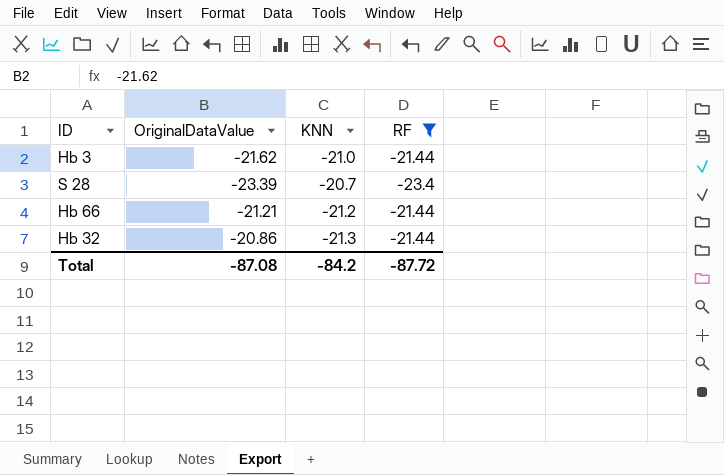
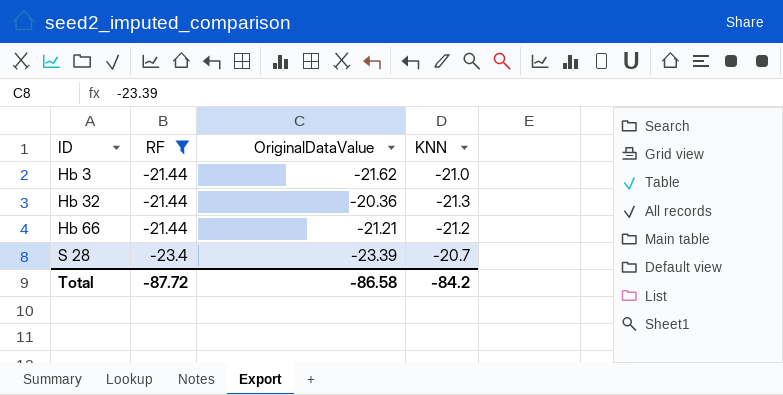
row order: none -> ID ascending
column RF | position: 4 -> 2
Hb 32 | OriginalDataValue: -20.86 -> -20.36
Total | OriginalDataValue: -87.08 -> -86.58

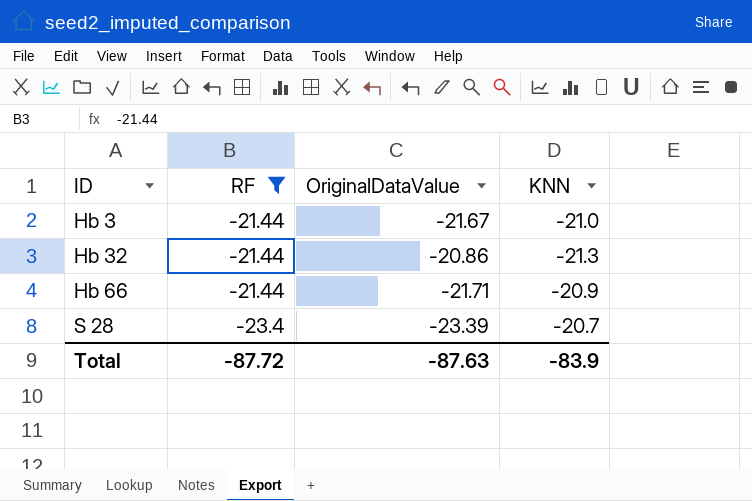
Hb 3 | OriginalDataValue: -21.62 -> -21.67
Hb 32 | OriginalDataValue: -20.36 -> -20.86
Hb 66 | OriginalDataValue: -21.21 -> -21.71
Hb 66 | KNN: -21.2 -> -20.9
Total | OriginalDataValue: -86.58 -> -87.63
Total | KNN: -84.2 -> -83.9

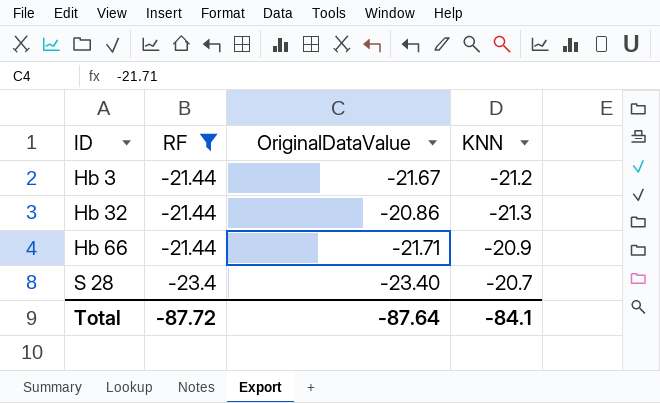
Hb 3 | KNN: -21.0 -> -21.2
S 28 | OriginalDataValue: -23.39 -> -23.40
Total | OriginalDataValue: -87.63 -> -87.64
Total | KNN: -83.9 -> -84.1

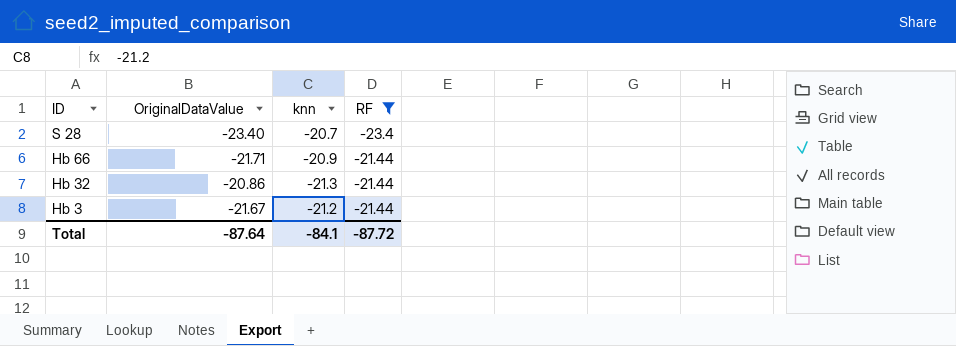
row order: ID ascending -> ID descending
column name: KNN -> knn
column RF | position: 2 -> 4

